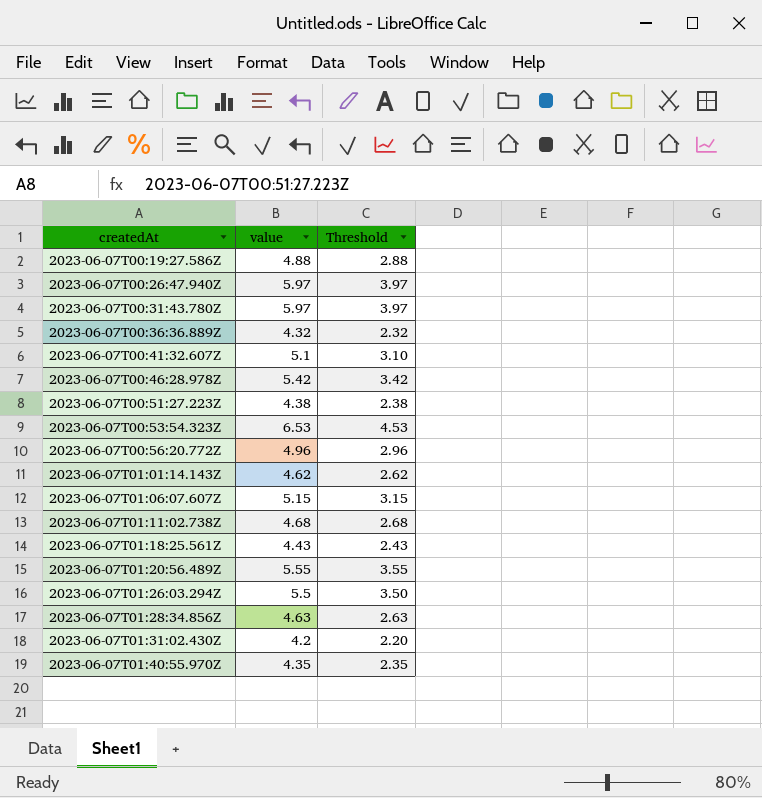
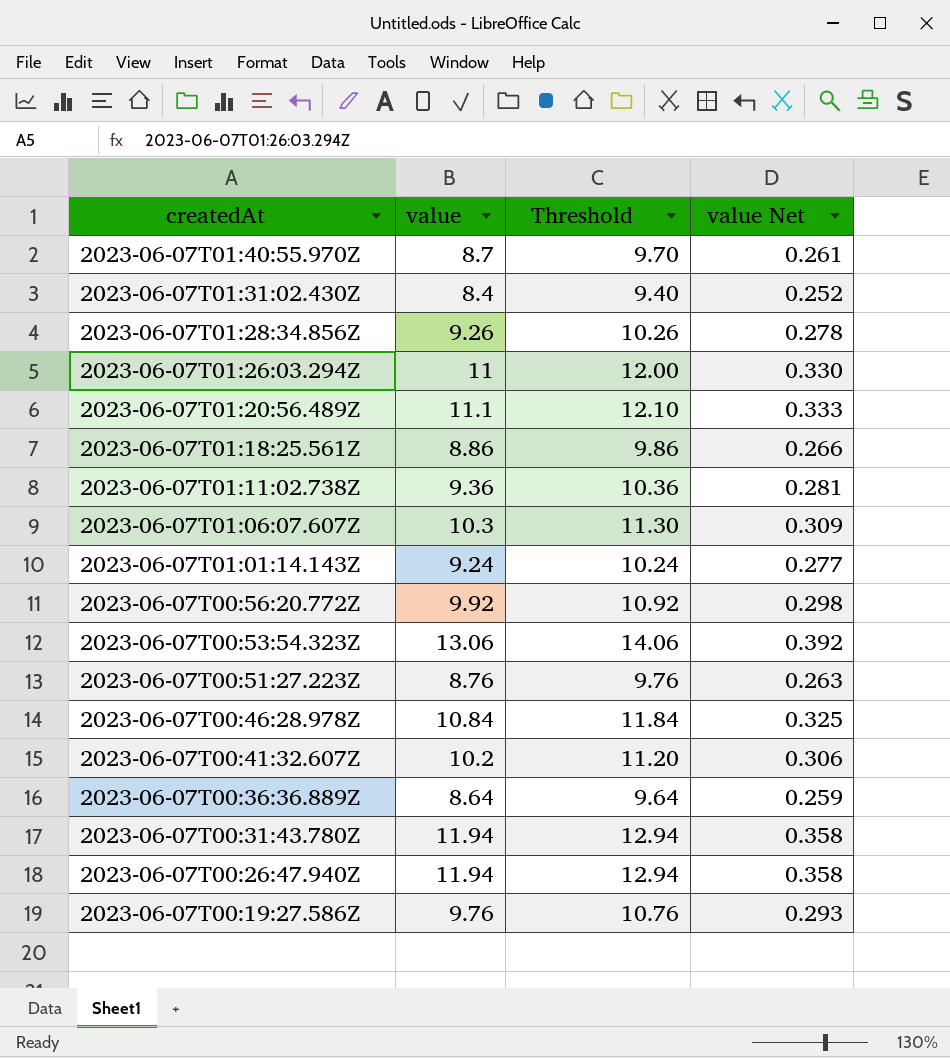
row order: createdAt ascending -> createdAt descending
column Threshold | formula: [value] - 2 -> [value] + 1
column value Net | formula: none -> [value] * 0.03
2023-06-07T01:40:55.970Z | value: 4.35 -> 8.7
2023-06-07T01:31:02.430Z | value: 4.2 -> 8.4
2023-06-07T01:28:34.856Z | value: 4.63 -> 9.26
2023-06-07T01:26:03.294Z | value: 5.5 -> 11
2023-06-07T01:20:56.489Z | value: 5.55 -> 11.1
2023-06-07T01:18:25.561Z | value: 4.43 -> 8.86
2023-06-07T01:11:02.738Z | value: 4.68 -> 9.36
2023-06-07T01:06:07.607Z | value: 5.15 -> 10.3
2023-06-07T01:01:14.143Z | value: 4.62 -> 9.24
2023-06-07T00:56:20.772Z | value: 4.96 -> 9.92
2023-06-07T00:53:54.323Z | value: 6.53 -> 13.06
2023-06-07T00:51:27.223Z | value: 4.38 -> 8.76
2023-06-07T00:46:28.978Z | value: 5.42 -> 10.84
2023-06-07T00:41:32.607Z | value: 5.1 -> 10.2
2023-06-07T00:36:36.889Z | value: 4.32 -> 8.64
2023-06-07T00:31:43.780Z | value: 5.97 -> 11.94
2023-06-07T00:26:47.940Z | value: 5.97 -> 11.94
2023-06-07T00:19:27.586Z | value: 4.88 -> 9.76

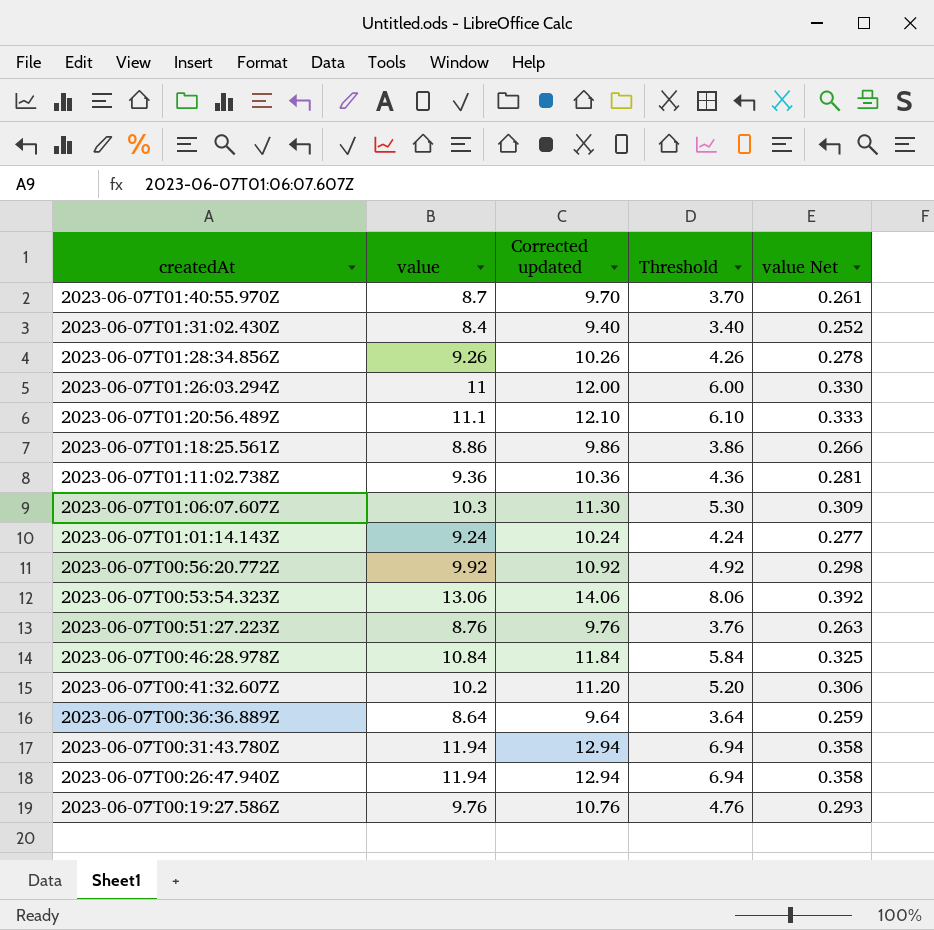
column Corrected updated | formula: none -> [value] + 1
column Threshold | formula: [value] + 1 -> [value] - 5

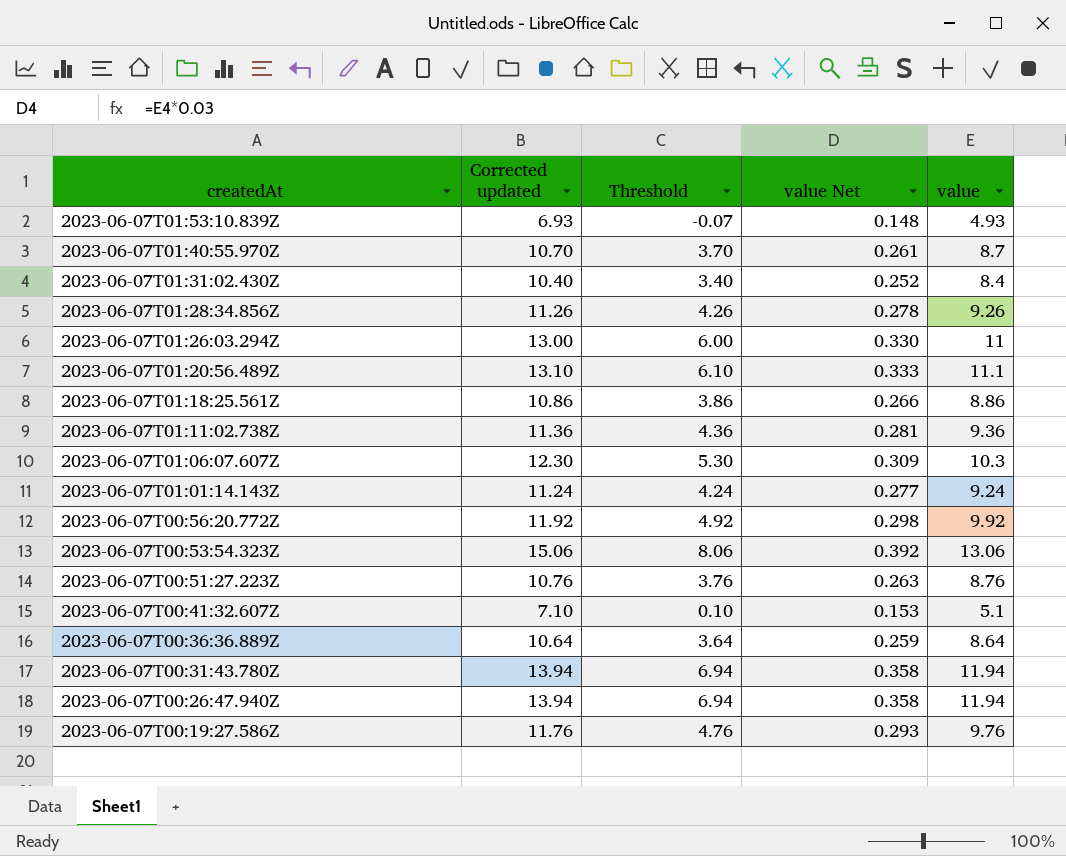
column Corrected updated | formula: [value] + 1 -> [value] + 2
column value | position: 2 -> 5
row 2023-06-07T00:46:28.978Z: 10.84 | 11.84 | 5.84 | 0.325 -> none
row 2023-06-07T01:53:10.839Z: none -> 6.93 | -0.07 | 0.148 | 4.93
2023-06-07T00:41:32.607Z | Threshold: 5.20 -> 0.10
2023-06-07T00:41:32.607Z | value Net: 0.306 -> 0.153
2023-06-07T00:41:32.607Z | value: 10.2 -> 5.1

